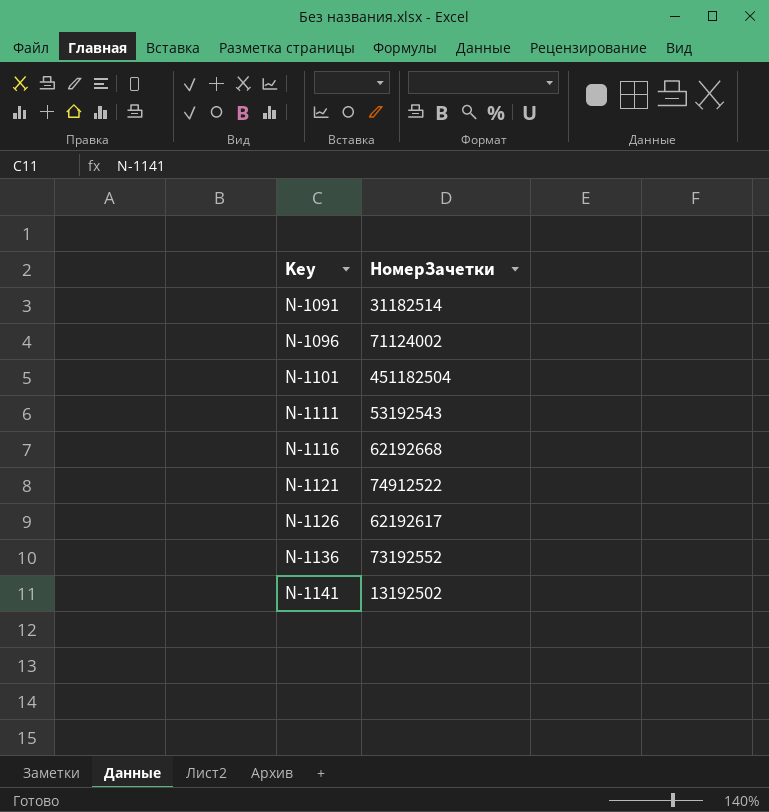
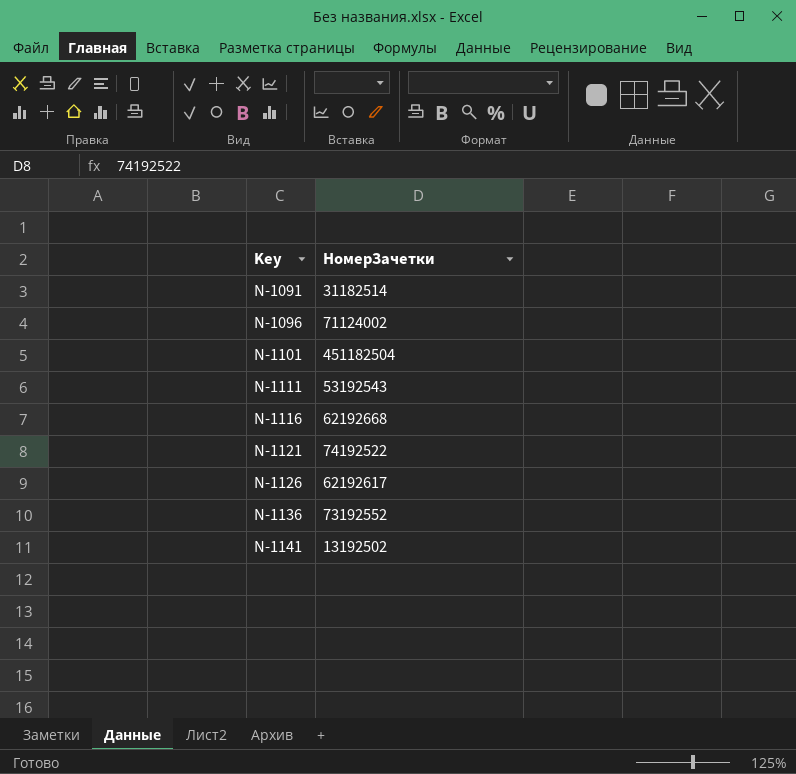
N-1121 | НомерЗачетки: 74912522 -> 74192522

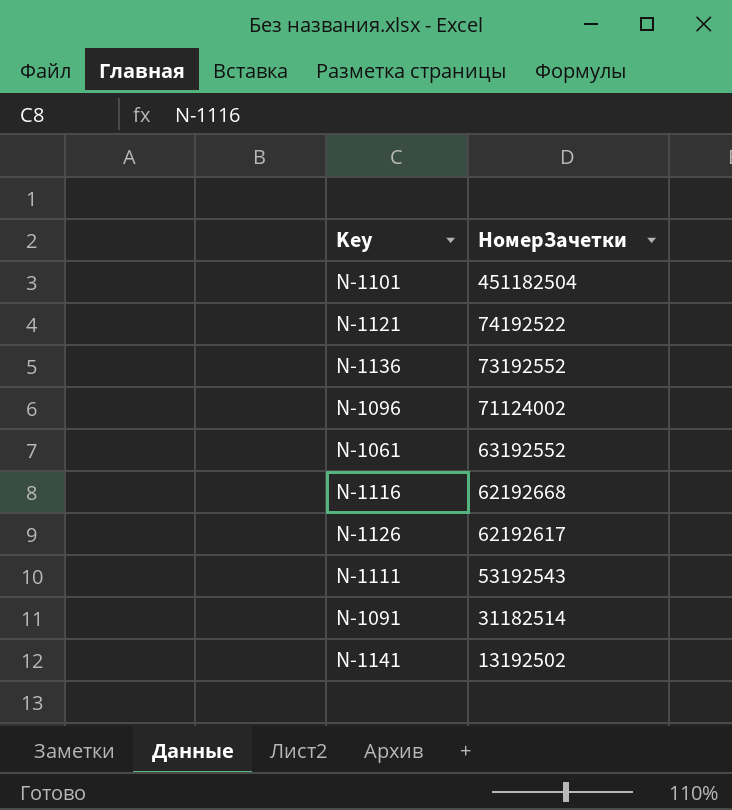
row order: Key ascending -> НомерЗачетки descending
row N-1061: none -> 63192552

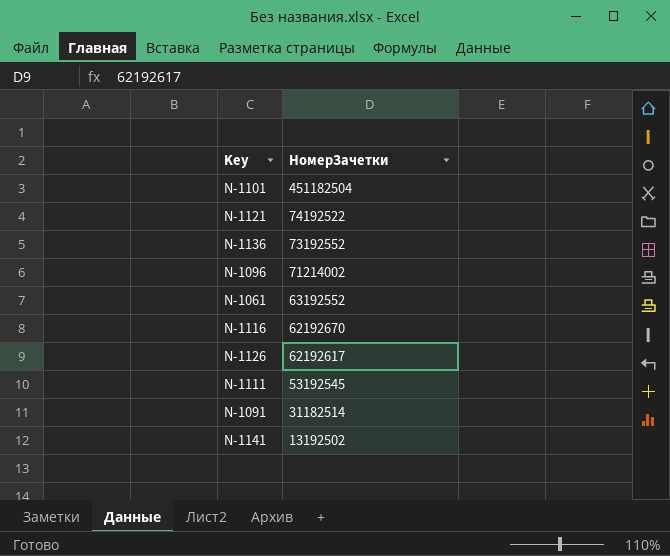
N-1096 | НомерЗачетки: 71124002 -> 71214002
N-1116 | НомерЗачетки: 62192668 -> 62192670
N-1111 | НомерЗачетки: 53192543 -> 53192545

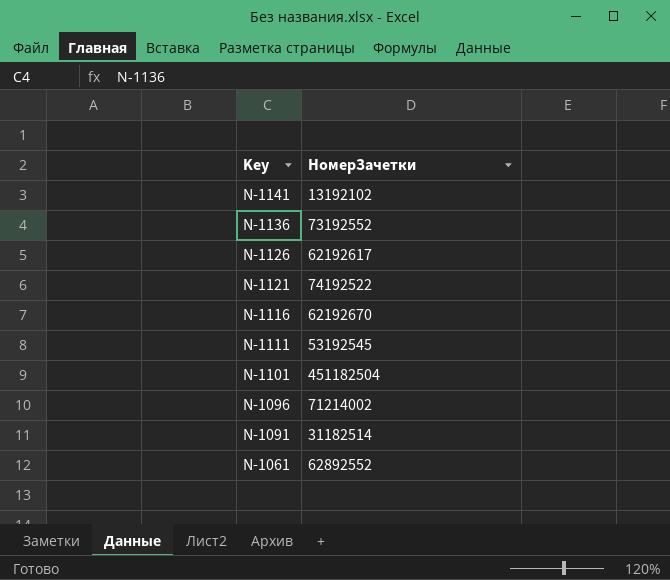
row order: НомерЗачетки descending -> Key descending
N-1141 | НомерЗачетки: 13192502 -> 13192102
N-1061 | НомерЗачетки: 63192552 -> 62892552

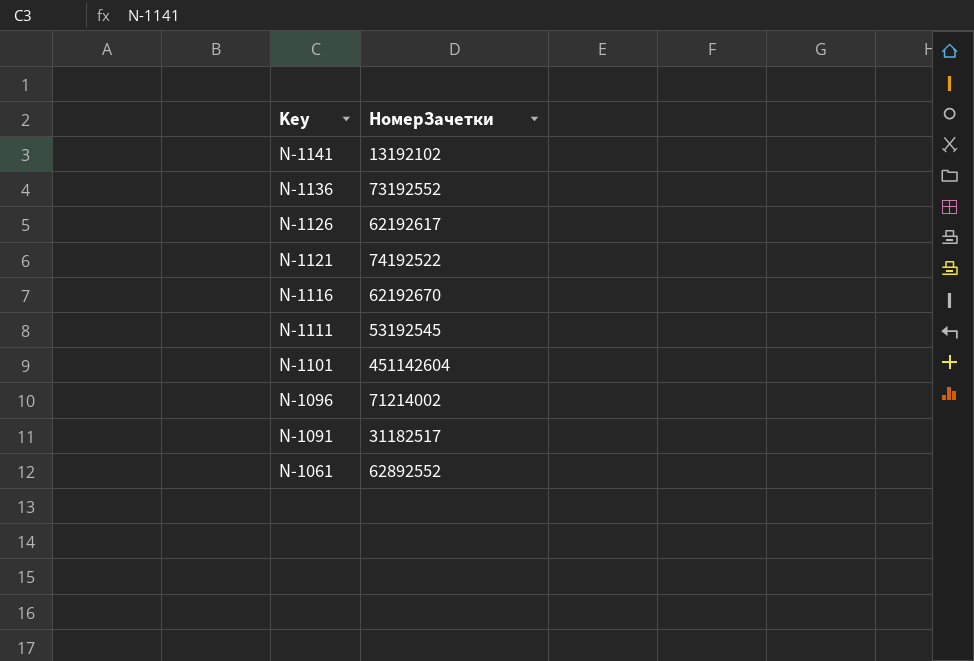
N-1101 | НомерЗачетки: 451182504 -> 451142604
N-1091 | НомерЗачетки: 31182514 -> 31182517

